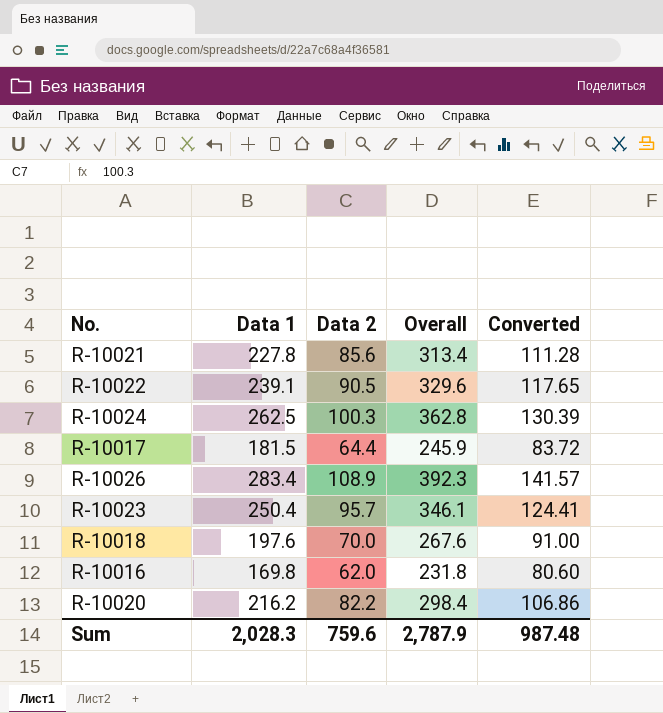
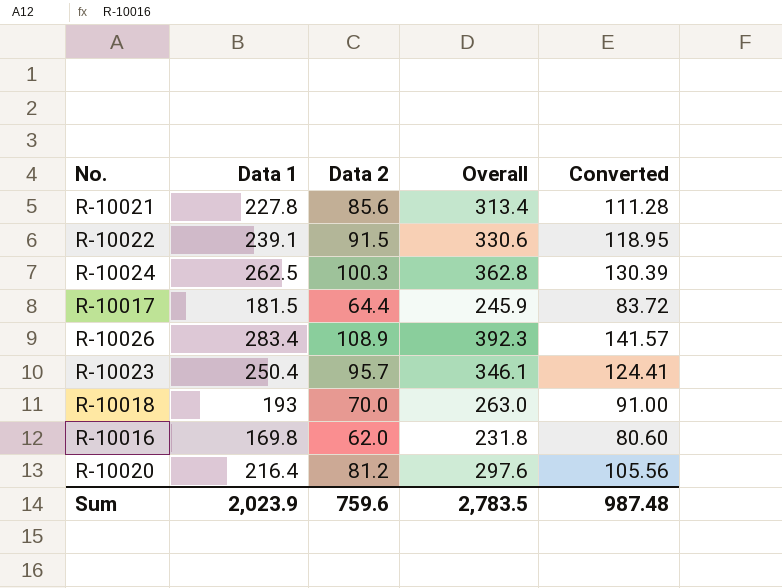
R-10022 | Data 2: 90.5 -> 91.5
R-10022 | Overall: 329.6 -> 330.6
R-10022 | Converted: 117.65 -> 118.95
R-10018 | Data 1: 197.6 -> 193
R-10018 | Overall: 267.6 -> 263.0
R-10020 | Data 1: 216.2 -> 216.4
R-10020 | Data 2: 82.2 -> 81.2
R-10020 | Overall: 298.4 -> 297.6
R-10020 | Converted: 106.86 -> 105.56
Sum | Data 1: 2,028.3 -> 2,023.9
Sum | Overall: 2,787.9 -> 2,783.5

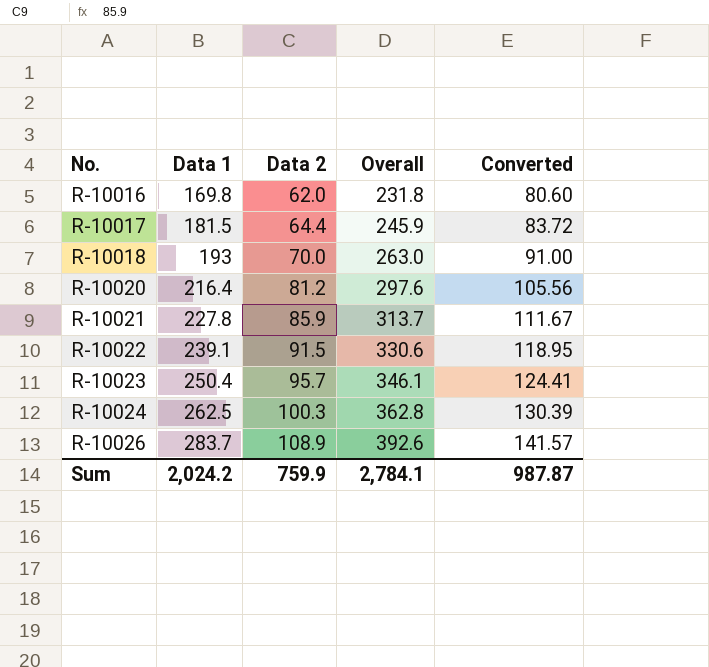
row order: none -> No. ascending
R-10021 | Data 2: 85.6 -> 85.9
R-10021 | Overall: 313.4 -> 313.7
R-10021 | Converted: 111.28 -> 111.67
R-10026 | Data 1: 283.4 -> 283.7
R-10026 | Overall: 392.3 -> 392.6
Sum | Data 1: 2,023.9 -> 2,024.2
Sum | Data 2: 759.6 -> 759.9
Sum | Overall: 2,783.5 -> 2,784.1
Sum | Converted: 987.48 -> 987.87

